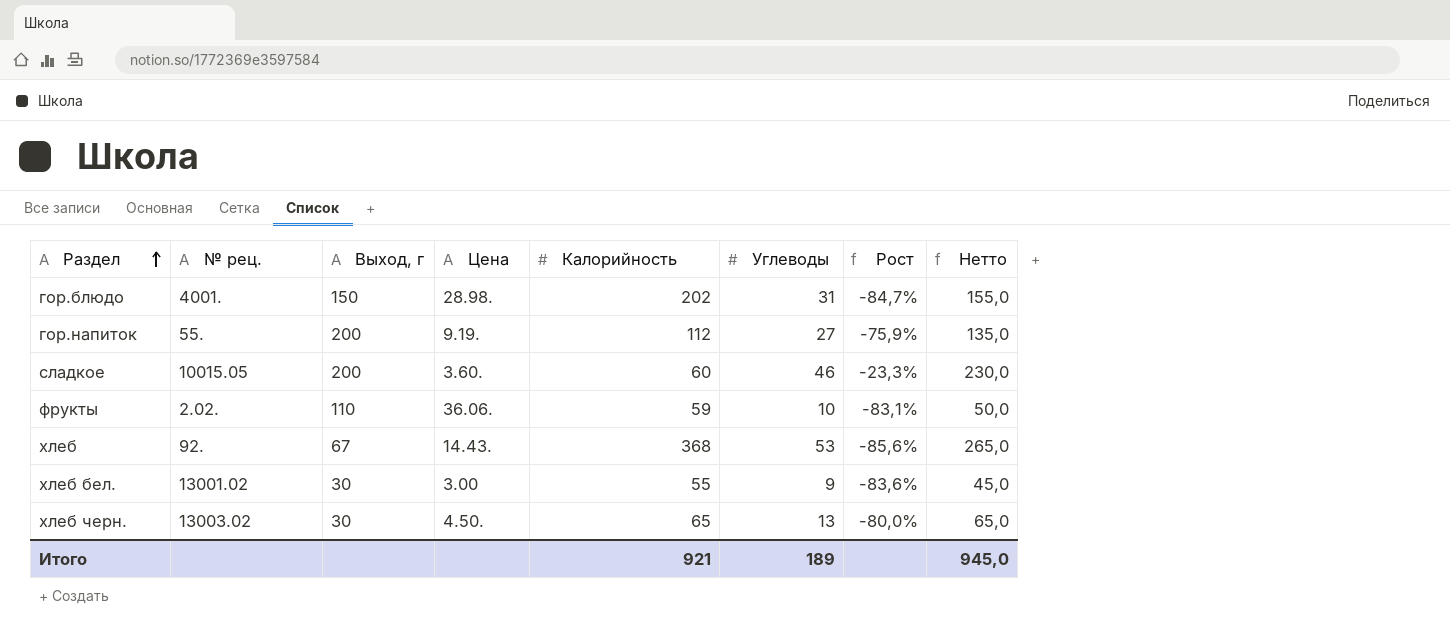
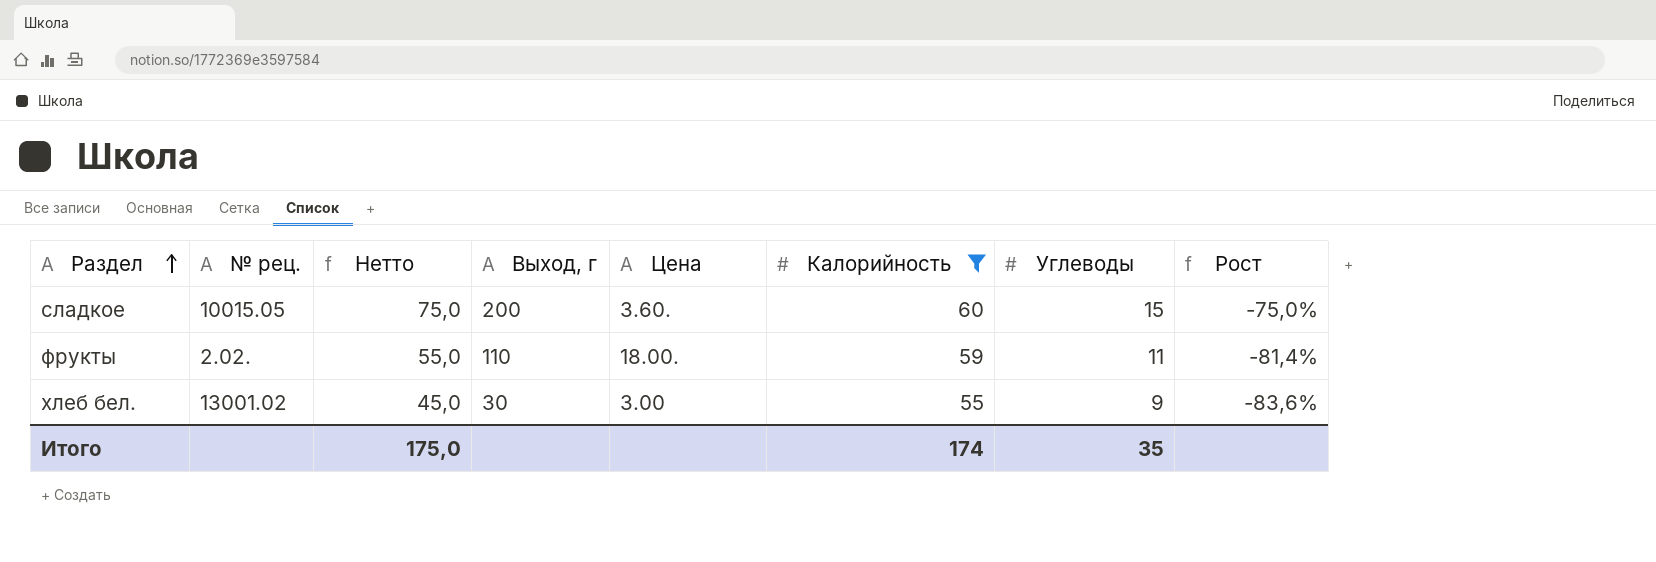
filter: none -> Калорийность <= 60
column Нетто | position: 8 -> 3
сладкое | Нетто: 230,0 -> 75,0
сладкое | Углеводы: 46 -> 15
сладкое | Рост: -23,3% -> -75,0%
фрукты | Нетто: 50,0 -> 55,0
фрукты | Цена: 36.06. -> 18.00.
фрукты | Углеводы: 10 -> 11
фрукты | Рост: -83,1% -> -81,4%
Итого | Нетто: 945,0 -> 175,0
Итого | Калорийность: 921 -> 174
Итого | Углеводы: 189 -> 35

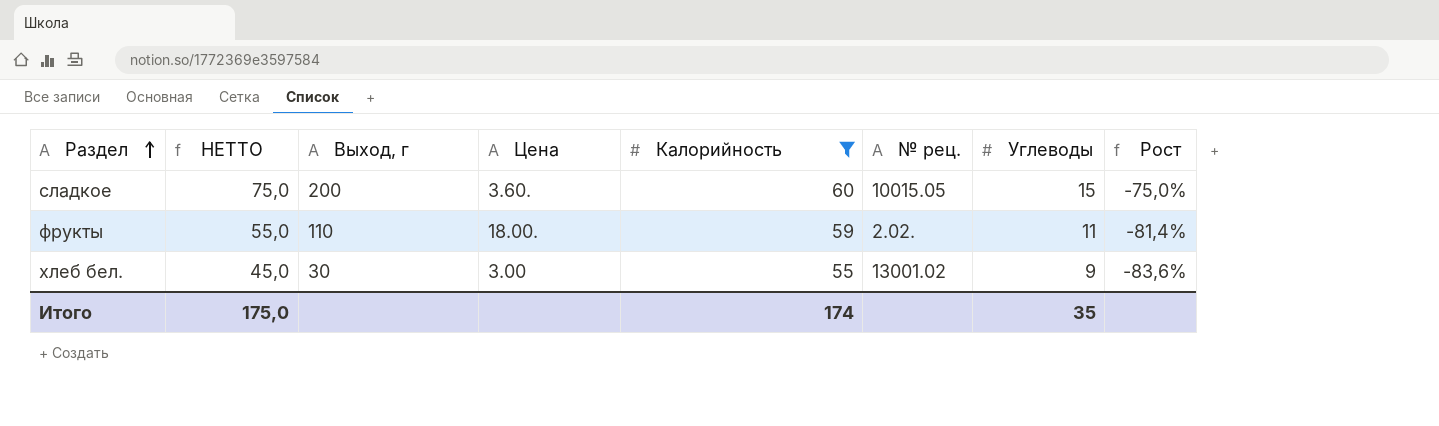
column name: Нетто -> НЕТТО
column № рец. | position: 2 -> 6

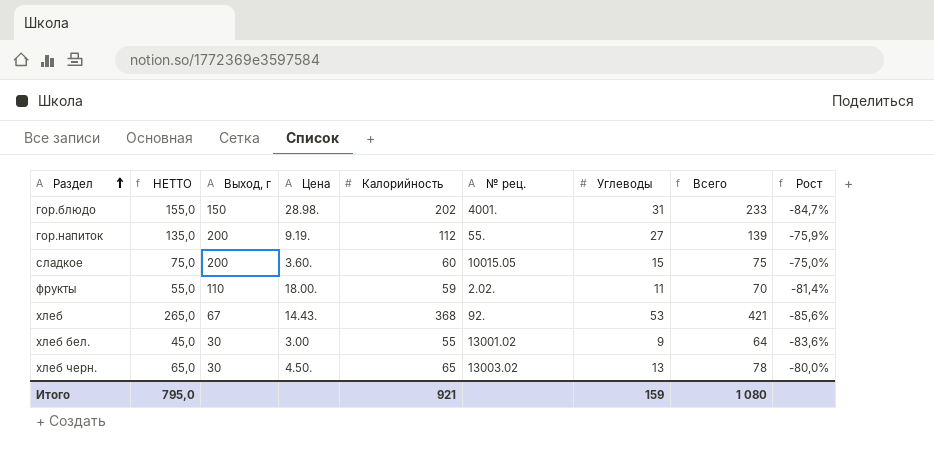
filter: Калорийность <= 60 -> none
column Всего | formula: none -> [Калорийность] + [Углеводы]
Итого | НЕТТО: 175,0 -> 795,0
Итого | Калорийность: 174 -> 921
Итого | Углеводы: 35 -> 159

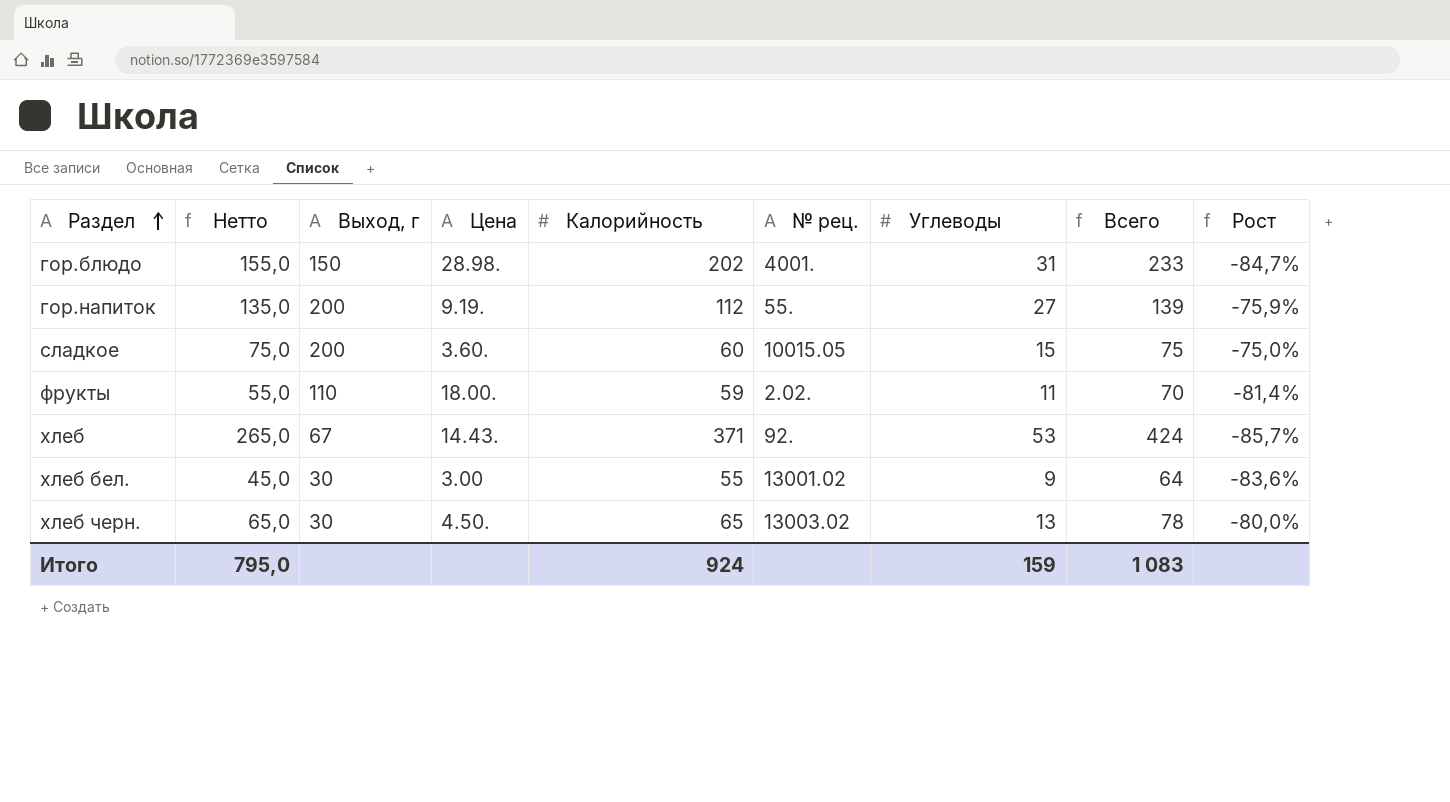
column name: НЕТТО -> Нетто
хлеб | Калорийность: 368 -> 371
хлеб | Всего: 421 -> 424
хлеб | Рост: -85,6% -> -85,7%
Итого | Калорийность: 921 -> 924
Итого | Всего: 1 080 -> 1 083

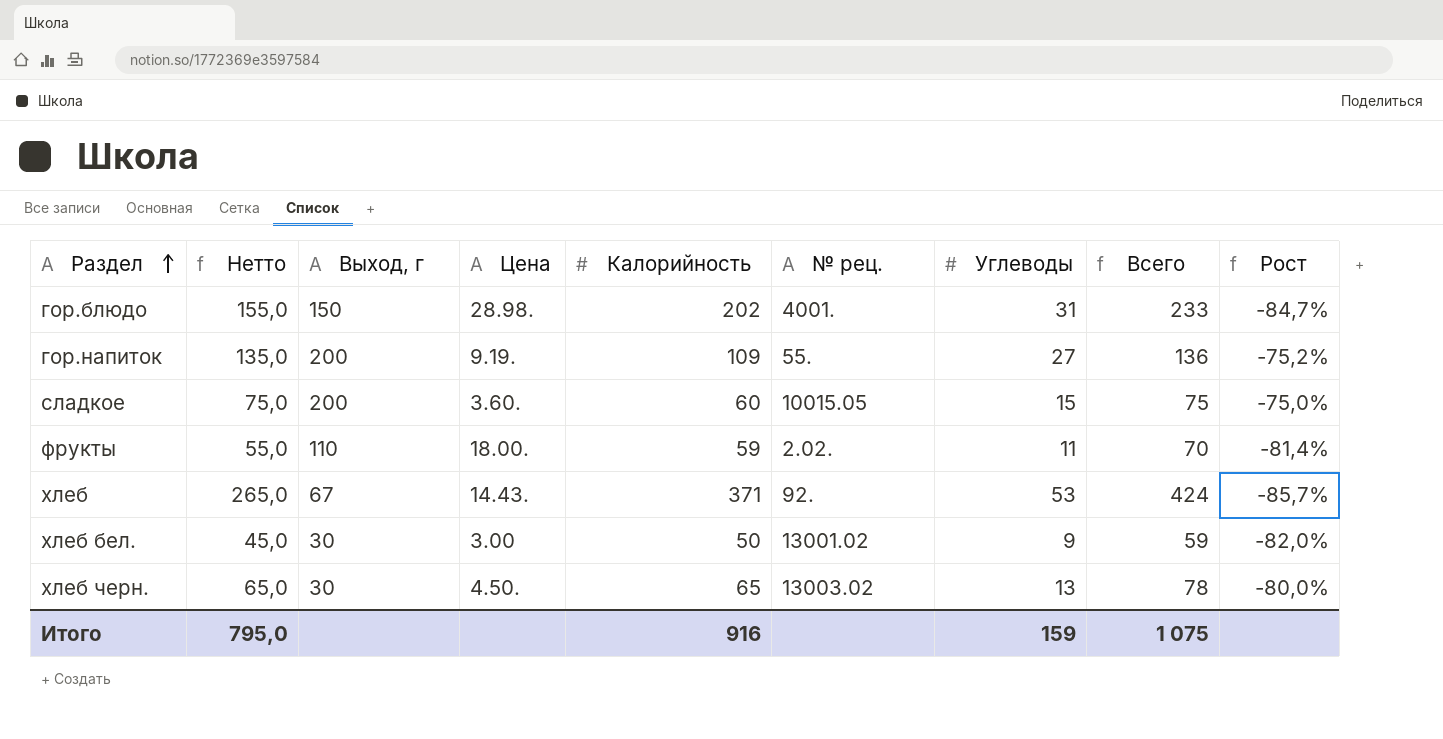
гор.напиток | Калорийность: 112 -> 109
гор.напиток | Всего: 139 -> 136
гор.напиток | Рост: -75,9% -> -75,2%
хлеб бел. | Калорийность: 55 -> 50
хлеб бел. | Всего: 64 -> 59
хлеб бел. | Рост: -83,6% -> -82,0%
Итого | Калорийность: 924 -> 916
Итого | Всего: 1 083 -> 1 075

